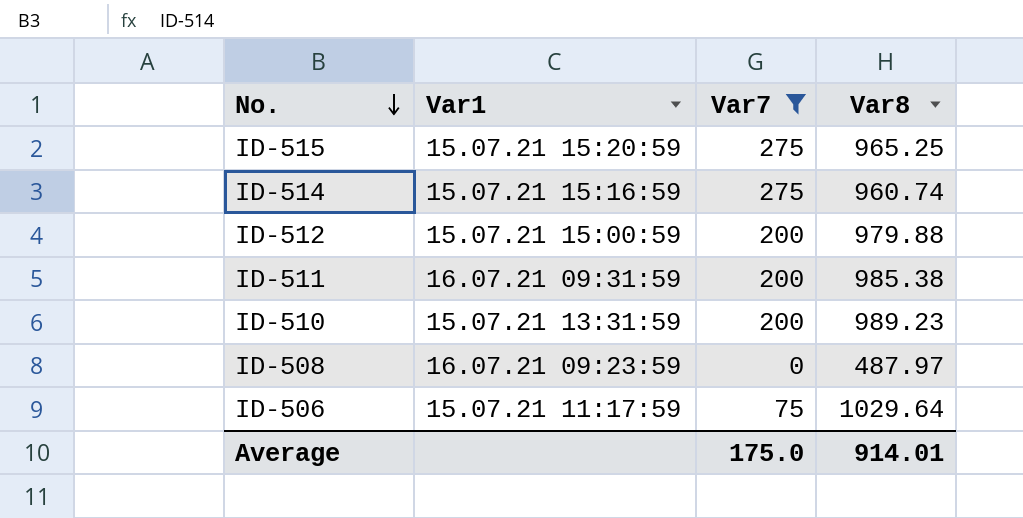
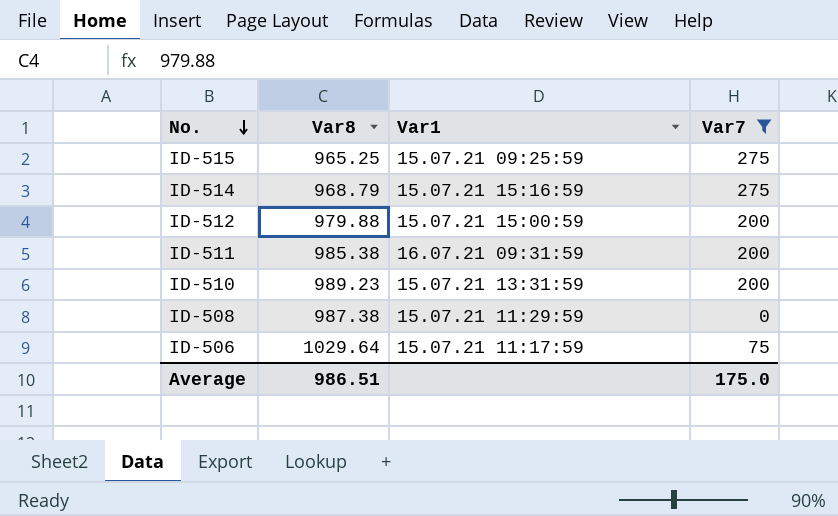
column Var8 | position: 4 -> 2
ID-515 | Var1: 15.07.21 15:20:59 -> 15.07.21 09:25:59
ID-514 | Var8: 960.74 -> 968.79
ID-508 | Var8: 487.97 -> 987.38
ID-508 | Var1: 16.07.21 09:23:59 -> 15.07.21 11:29:59
Average | Var8: 914.01 -> 986.51

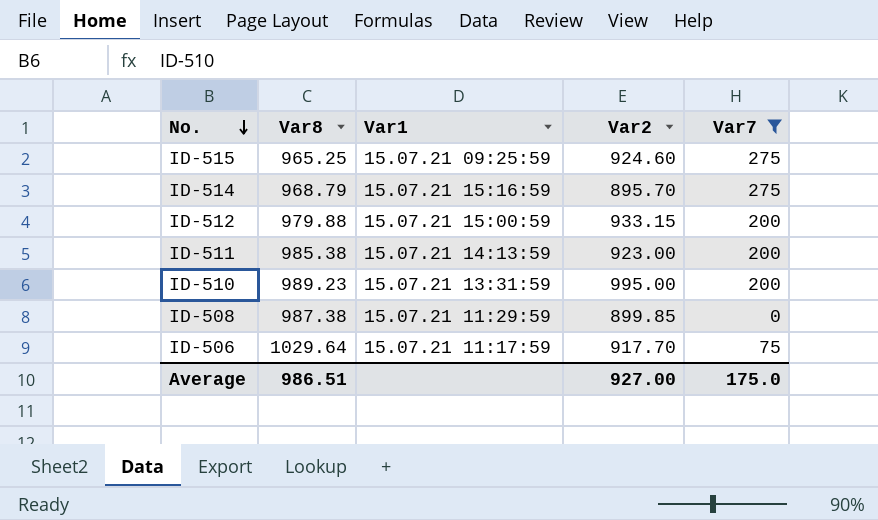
column Var2 | position: none -> 4
ID-511 | Var1: 16.07.21 09:31:59 -> 15.07.21 14:13:59

